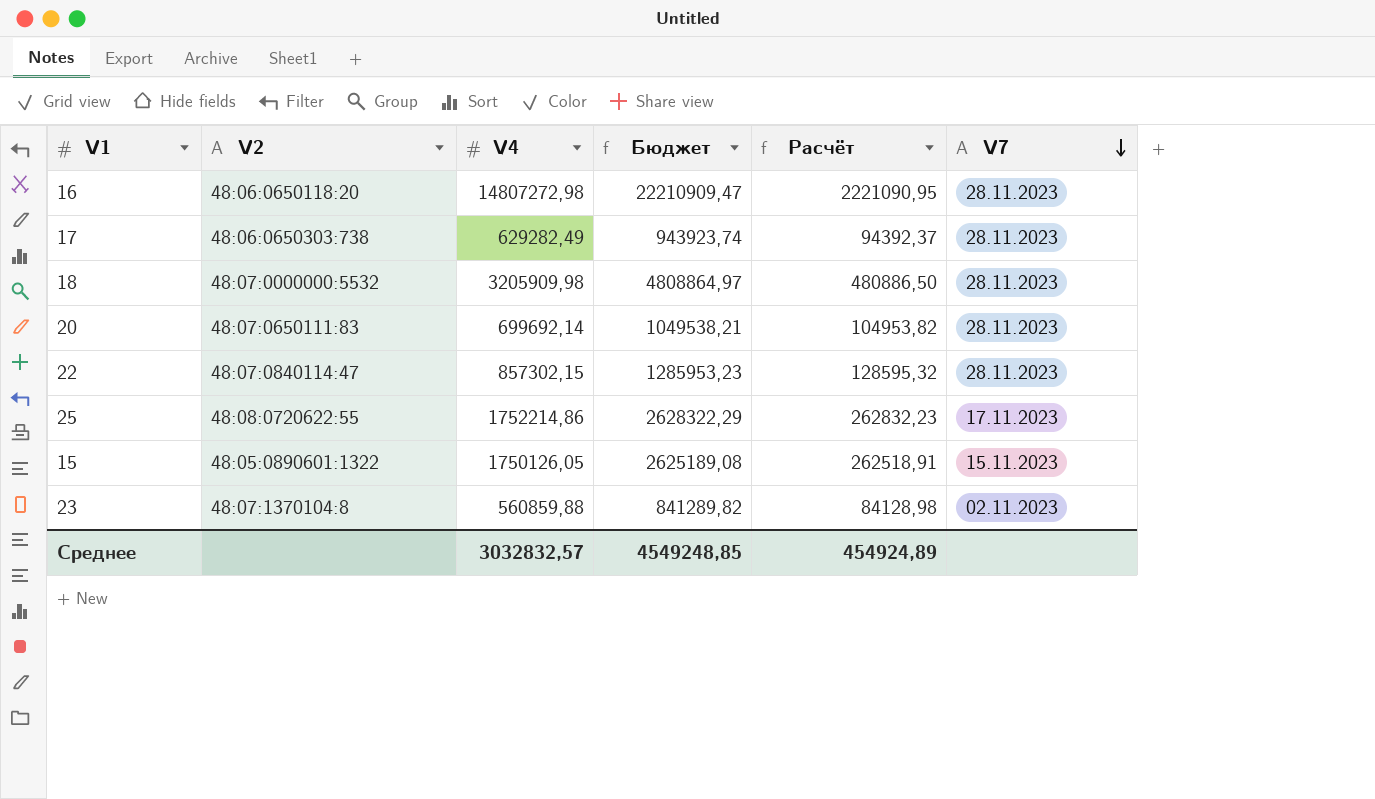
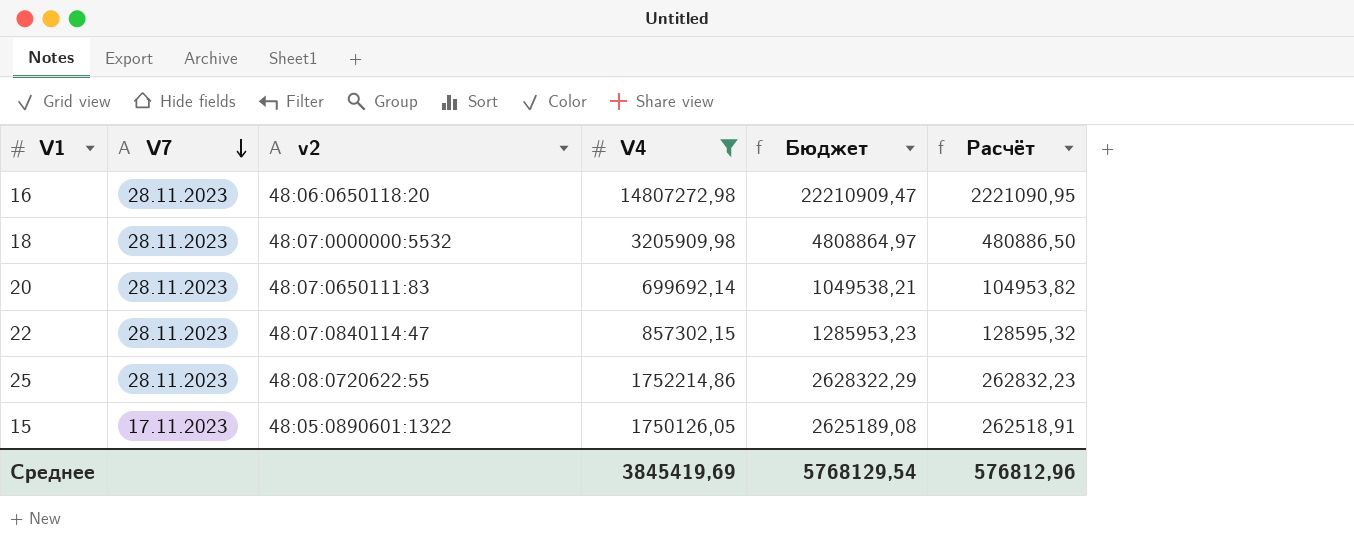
filter: none -> V4 >= 699692,14
column V7 | position: 6 -> 2
column name: V2 -> v2
25 | V7: 17.11.2023 -> 28.11.2023
15 | V7: 15.11.2023 -> 17.11.2023
Среднее | V4: 3032832,57 -> 3845419,69
Среднее | Бюджет: 4549248,85 -> 5768129,54
Среднее | Расчёт: 454924,89 -> 576812,96

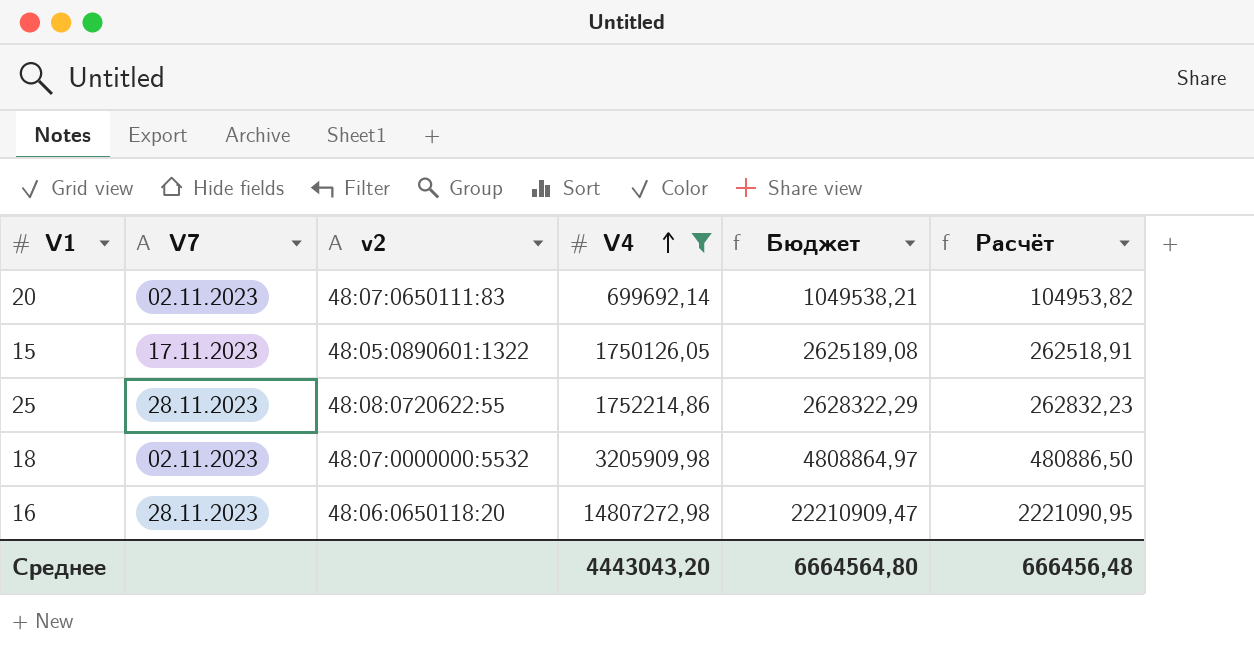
row order: V7 descending -> V4 ascending
row 22: 28.11.2023 | 48:07:0840114:47 | 857302,15 | 1285953,23 | 128595,32 -> none
20 | V7: 28.11.2023 -> 02.11.2023
18 | V7: 28.11.2023 -> 02.11.2023
Среднее | V4: 3845419,69 -> 4443043,20
Среднее | Бюджет: 5768129,54 -> 6664564,80
Среднее | Расчёт: 576812,96 -> 666456,48

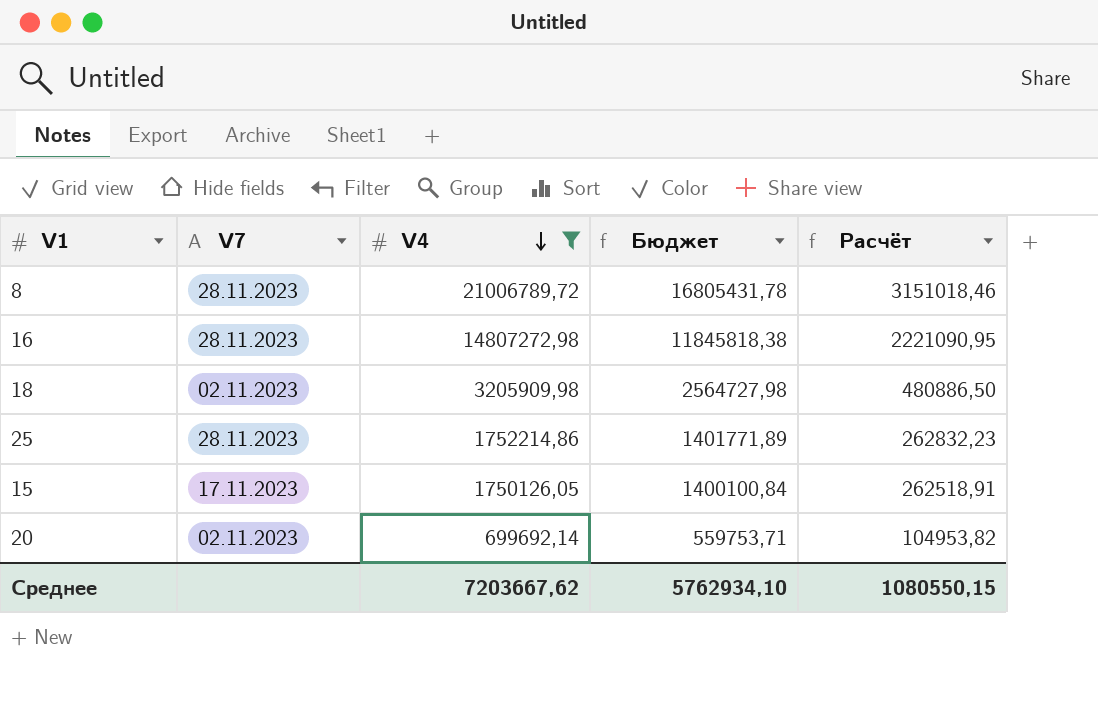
row order: V4 ascending -> V4 descending
column v2 | position: 3 -> none
column Бюджет | formula: [V4] * 1,5 -> [V4] * 0,8
row 8: none -> 28.11.2023 | 21006789,72 | 16805431,78 | 3151018,46
Среднее | V4: 4443043,20 -> 7203667,62
Среднее | Бюджет: 6664564,80 -> 5762934,10
Среднее | Расчёт: 666456,48 -> 1080550,15

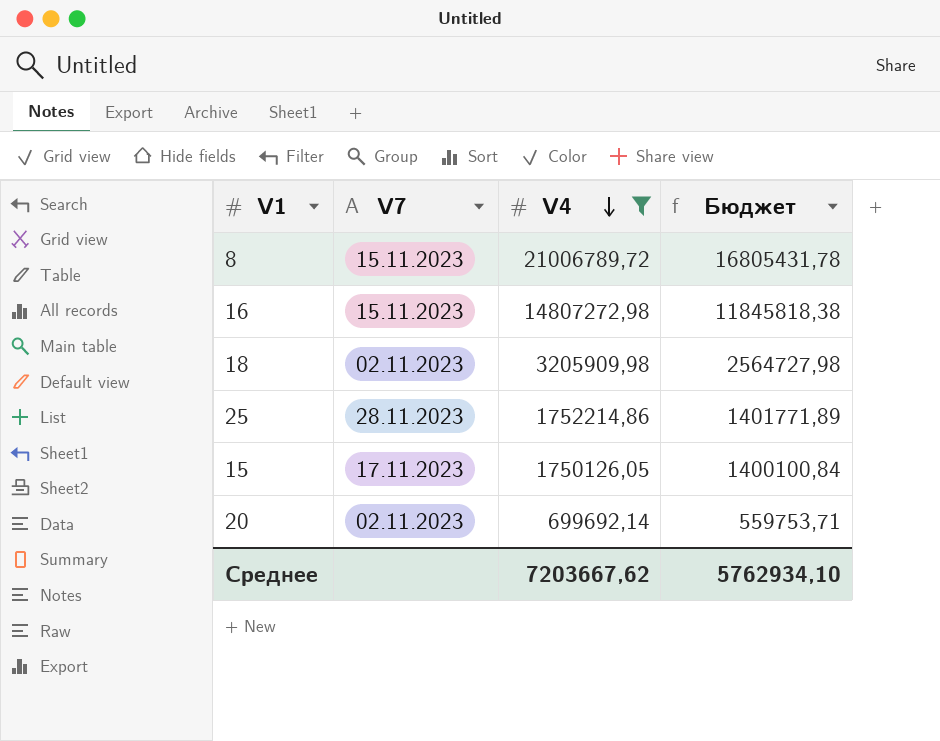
column Расчёт | formula: [V4] * 0,15 -> none
8 | V7: 28.11.2023 -> 15.11.2023
16 | V7: 28.11.2023 -> 15.11.2023

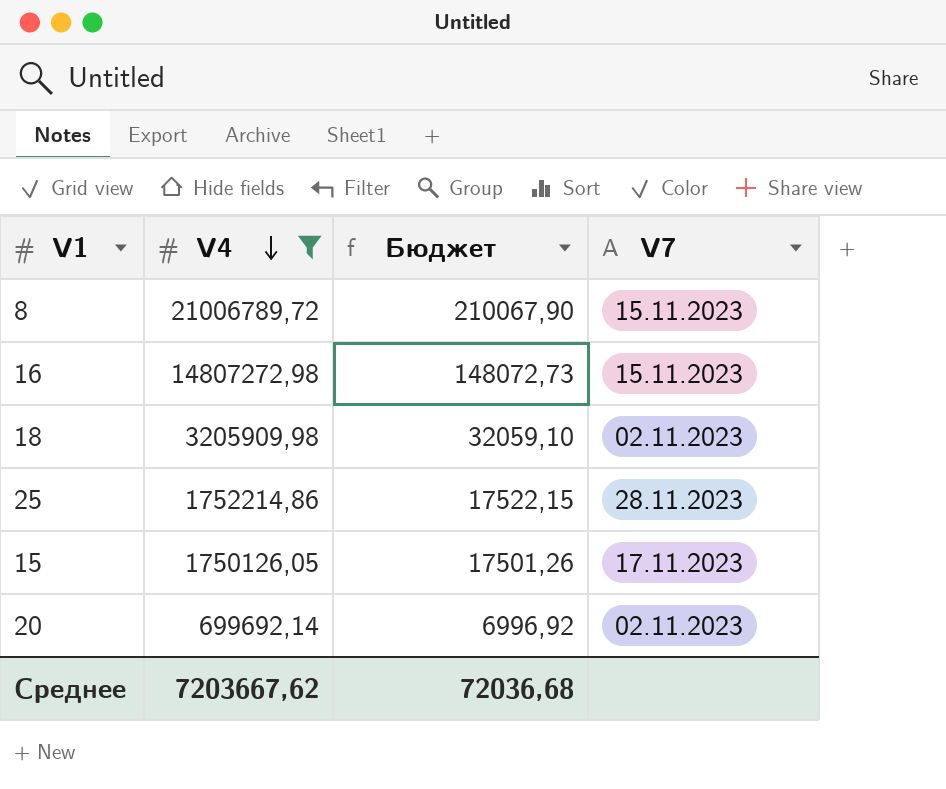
column Бюджет | formula: [V4] * 0,8 -> [V4] * 0,01
column V7 | position: 2 -> 4
Среднее | Бюджет: 5762934,10 -> 72036,68

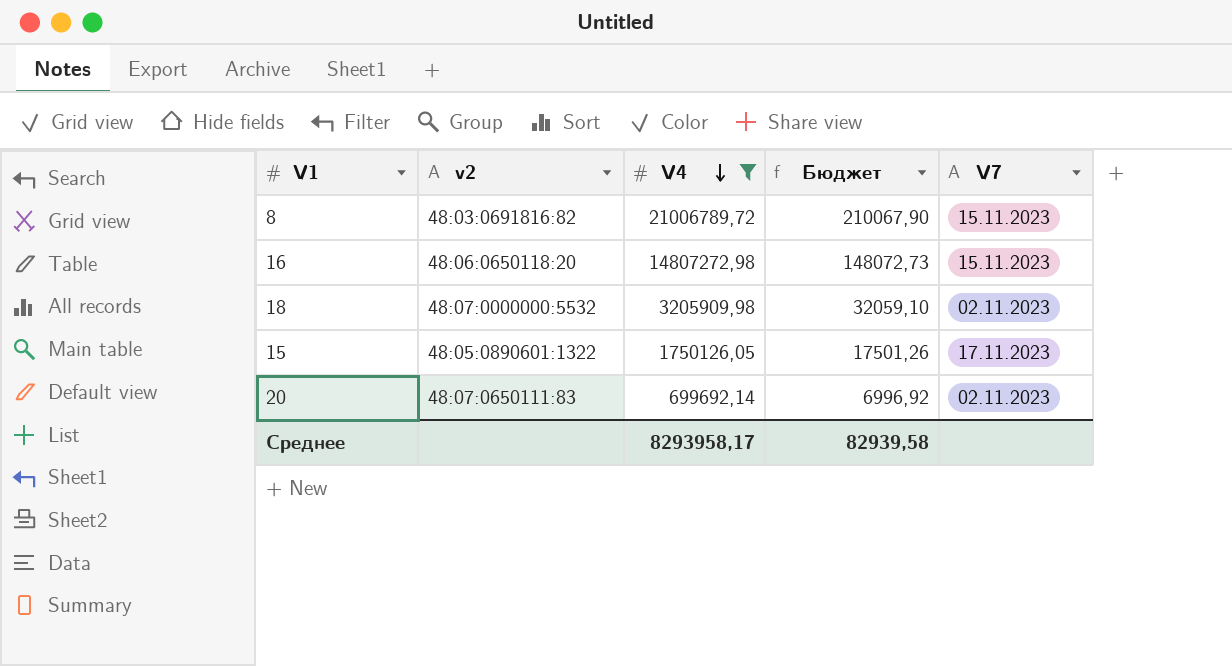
column v2 | position: none -> 2
row 25: 1752214,86 | 17522,15 | 28.11.2023 -> none
Среднее | V4: 7203667,62 -> 8293958,17
Среднее | Бюджет: 72036,68 -> 82939,58

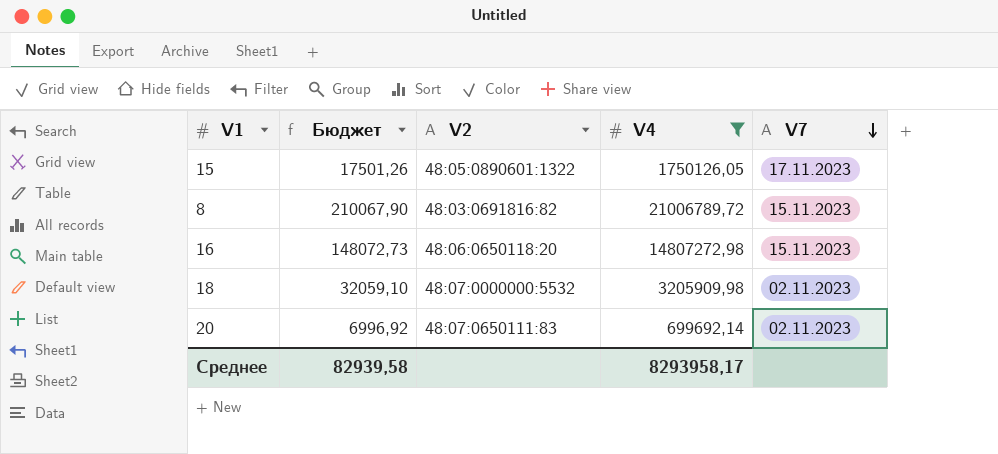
row order: V4 descending -> V7 descending
column Бюджет | position: 4 -> 2
column name: v2 -> V2

